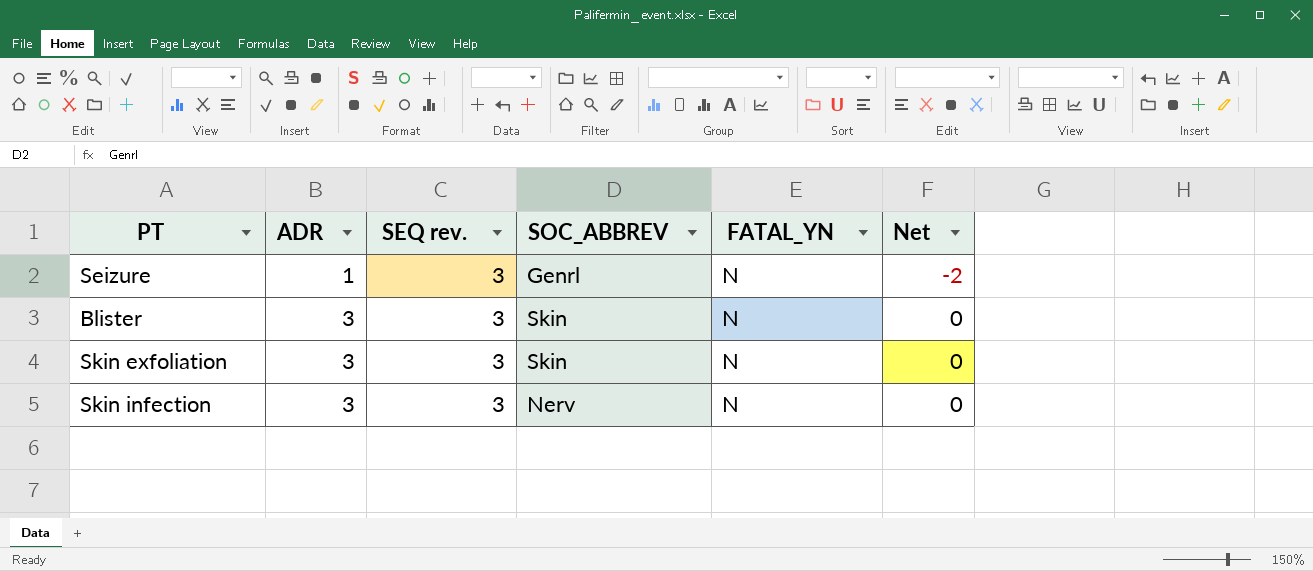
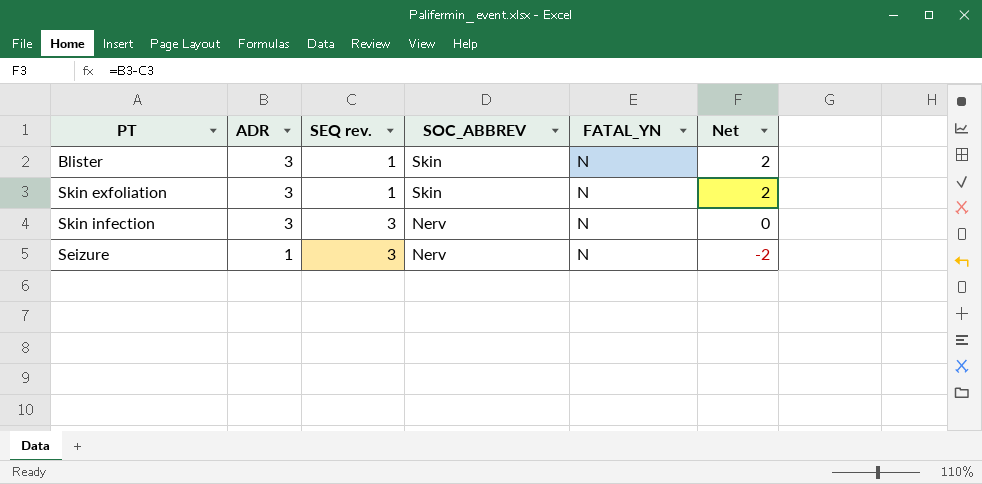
row order: ADR ascending -> ADR descending
Blister | SEQ rev.: 3 -> 1
Blister | Net: 0 -> 2
Skin exfoliation | SEQ rev.: 3 -> 1
Skin exfoliation | Net: 0 -> 2
Seizure | SOC_ABBREV: Genrl -> Nerv

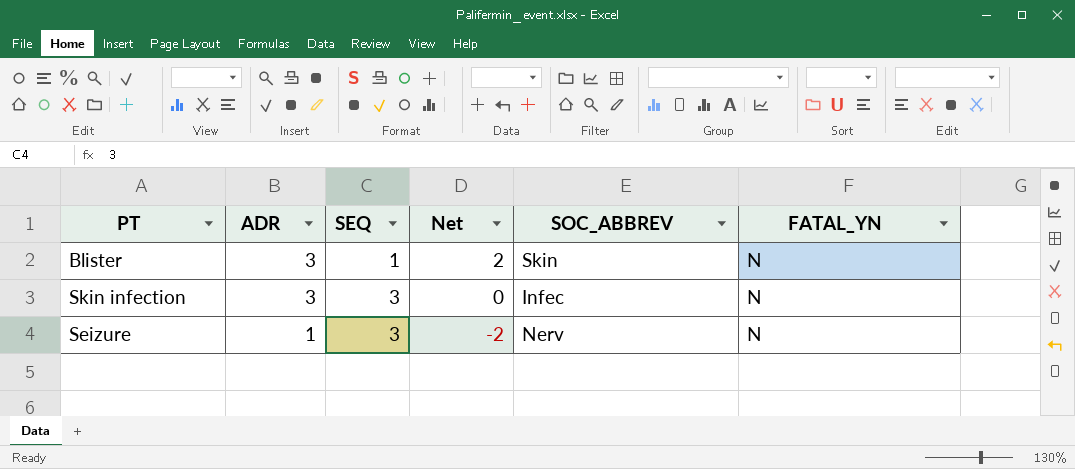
column name: SEQ rev. -> SEQ
column Net | position: 6 -> 4
row Skin exfoliation: 3 | 1 | Skin | N | 2 -> none
Skin infection | SOC_ABBREV: Nerv -> Infec

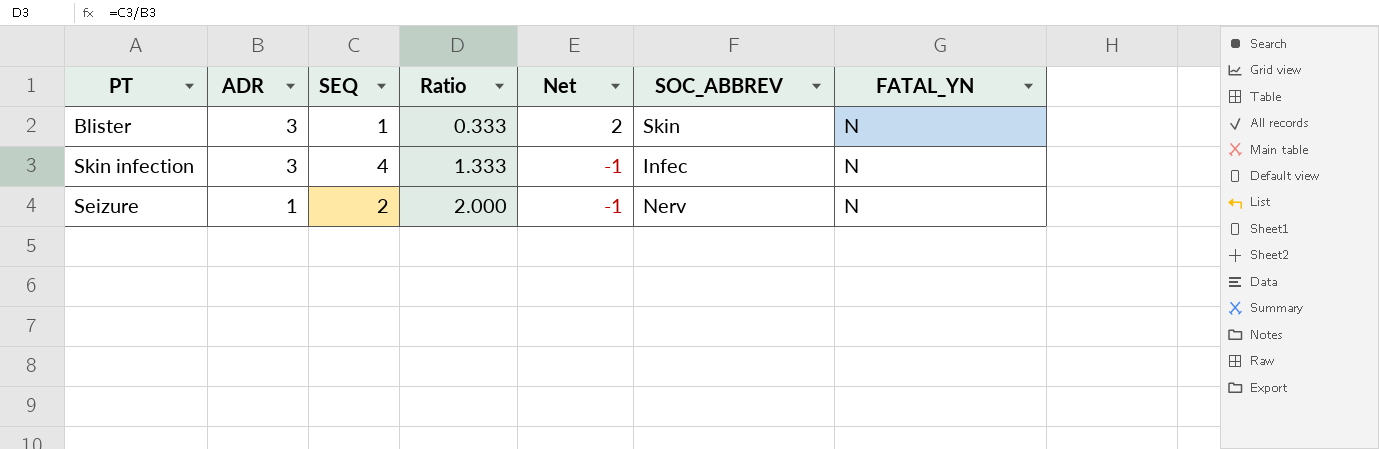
column Ratio | formula: none -> [SEQ] / [ADR]
Skin infection | SEQ: 3 -> 4
Skin infection | Net: 0 -> -1
Seizure | SEQ: 3 -> 2
Seizure | Net: -2 -> -1

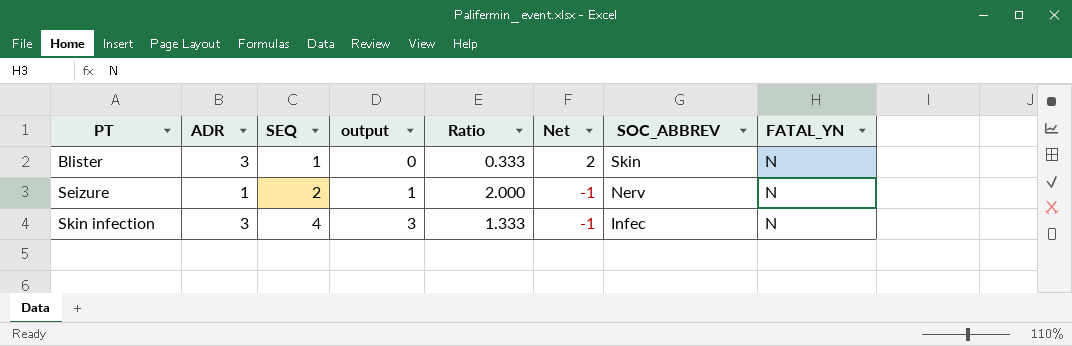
row order: ADR descending -> PT ascending
column output | formula: none -> [SEQ] - 1

